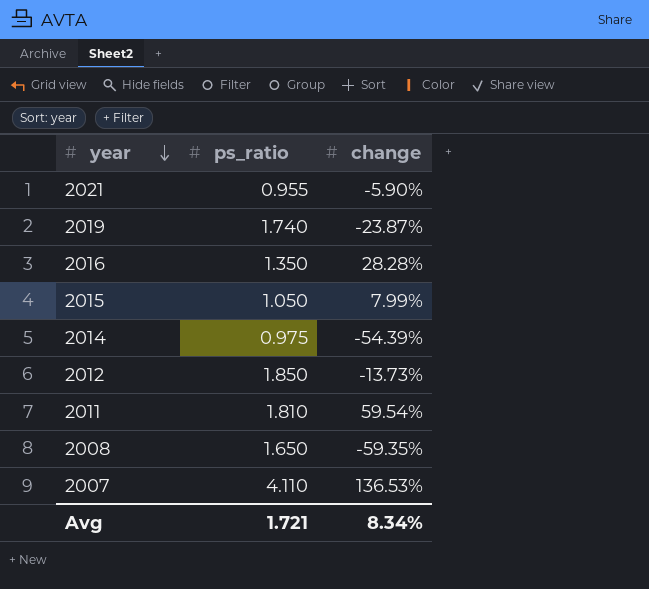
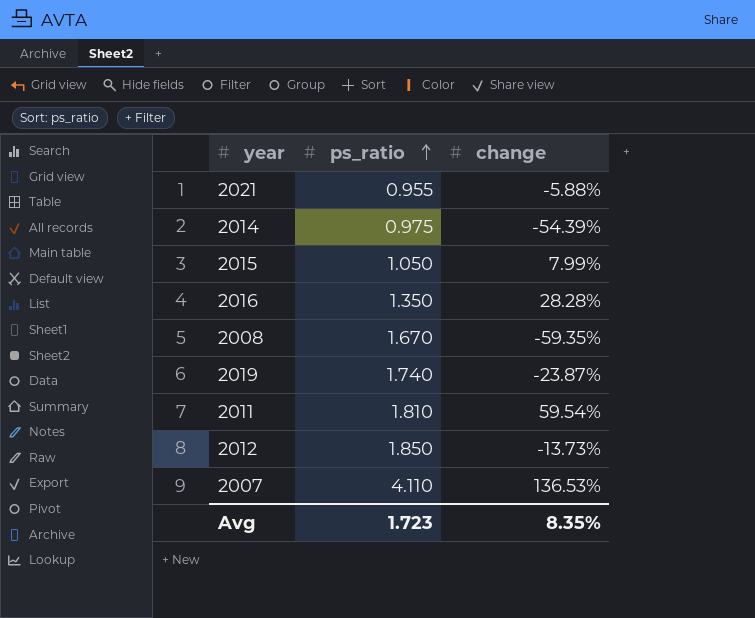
row order: year descending -> ps_ratio ascending
2021 | change: -5.90% -> -5.88%
2008 | ps_ratio: 1.650 -> 1.670
Avg | ps_ratio: 1.721 -> 1.723
Avg | change: 8.34% -> 8.35%

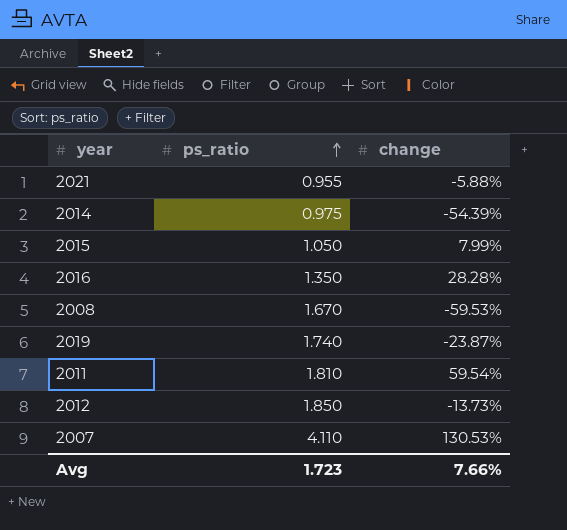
2008 | change: -59.35% -> -59.53%
2007 | change: 136.53% -> 130.53%
Avg | change: 8.35% -> 7.66%

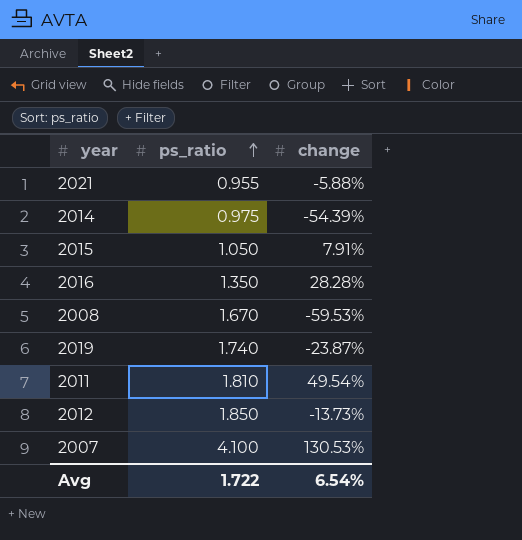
2015 | change: 7.99% -> 7.91%
2011 | change: 59.54% -> 49.54%
2007 | ps_ratio: 4.110 -> 4.100
Avg | ps_ratio: 1.723 -> 1.722
Avg | change: 7.66% -> 6.54%

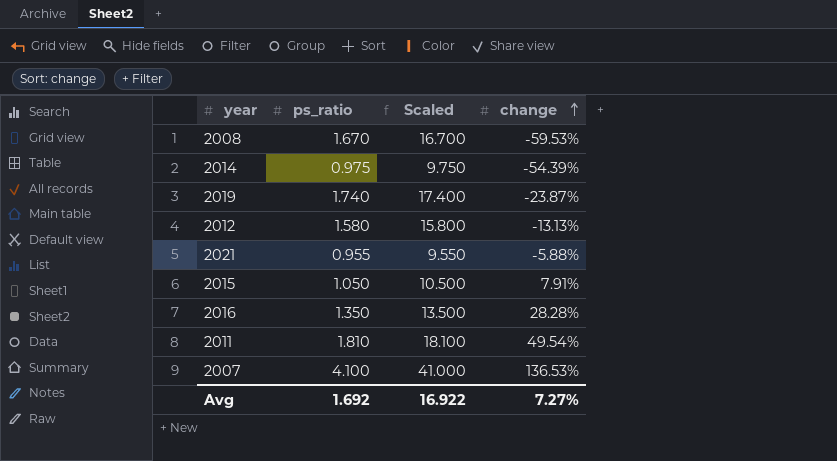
row order: ps_ratio ascending -> change ascending
column Scaled | formula: none -> [ps_ratio] * 10
2012 | ps_ratio: 1.850 -> 1.580
2012 | change: -13.73% -> -13.13%
2007 | change: 130.53% -> 136.53%
Avg | ps_ratio: 1.722 -> 1.692
Avg | change: 6.54% -> 7.27%

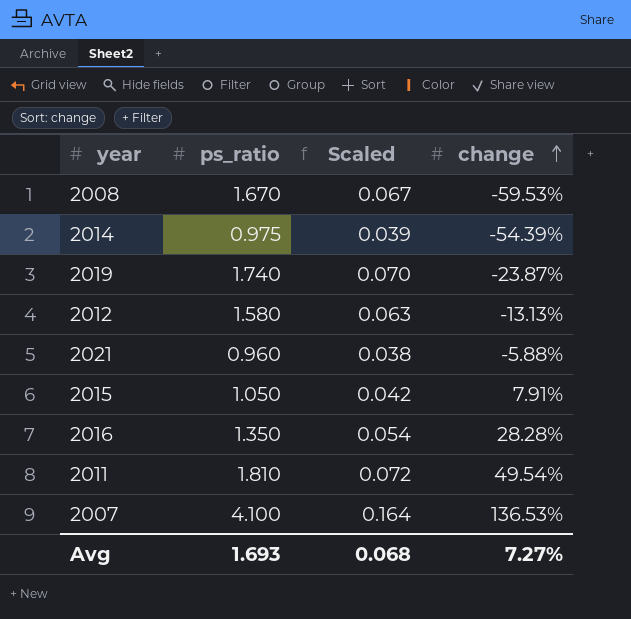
column Scaled | formula: [ps_ratio] * 10 -> [ps_ratio] * 0.04
2021 | ps_ratio: 0.955 -> 0.960
Avg | ps_ratio: 1.692 -> 1.693
Avg | Scaled: 16.922 -> 0.068

